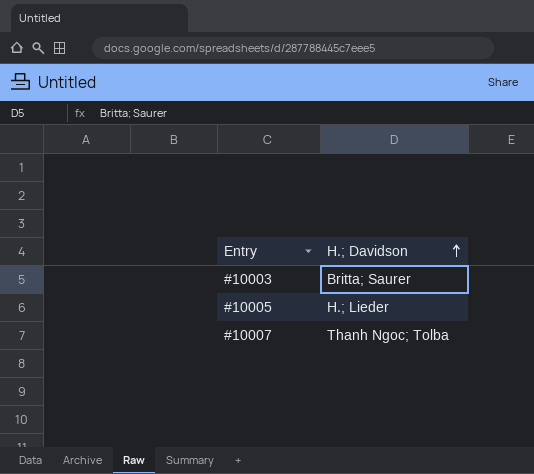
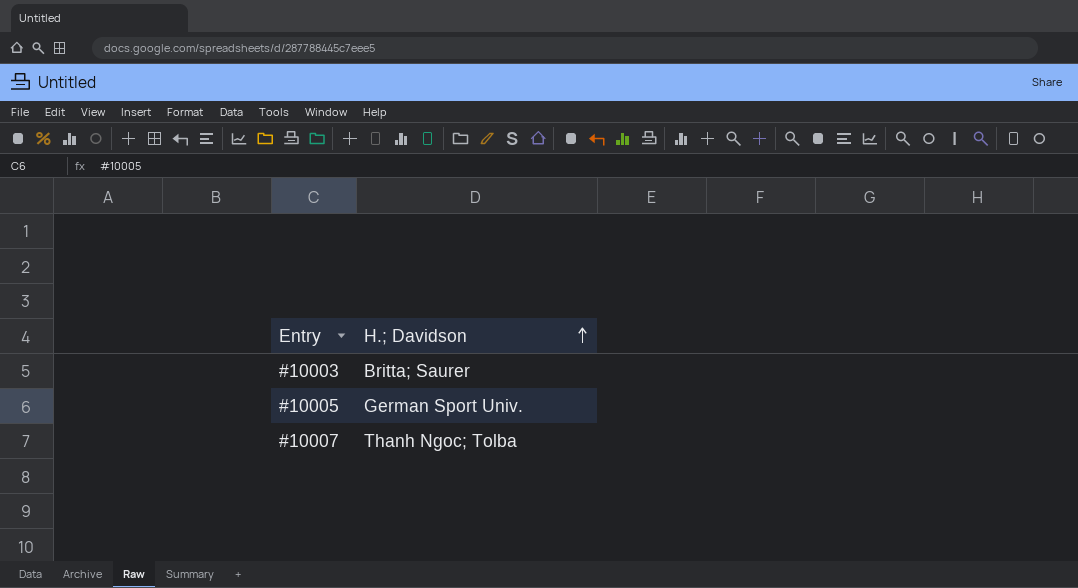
#10005 | H.; Davidson: H.; Lieder -> German Sport Univ.

